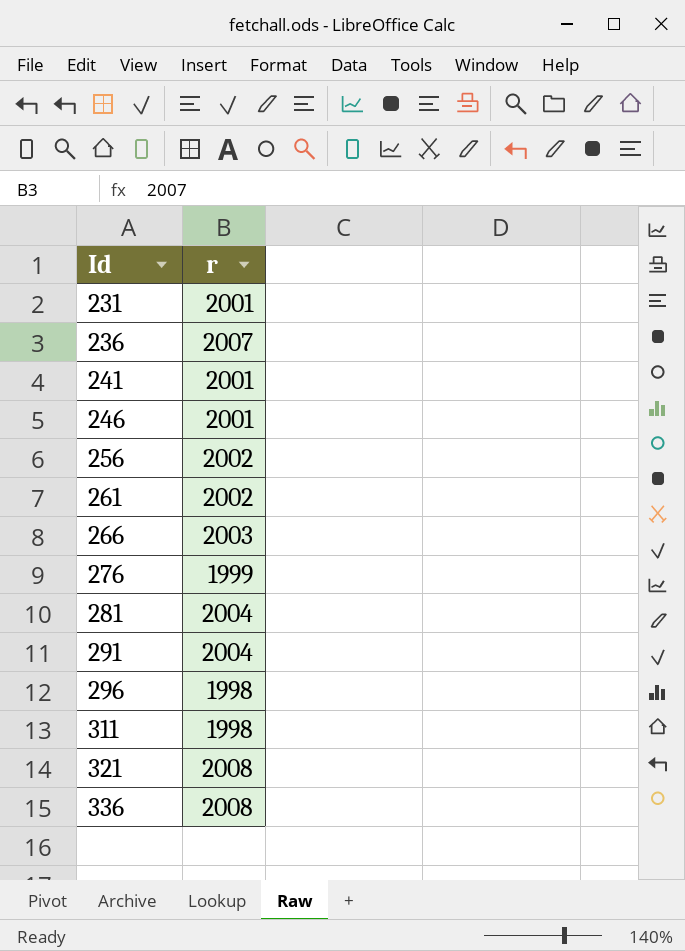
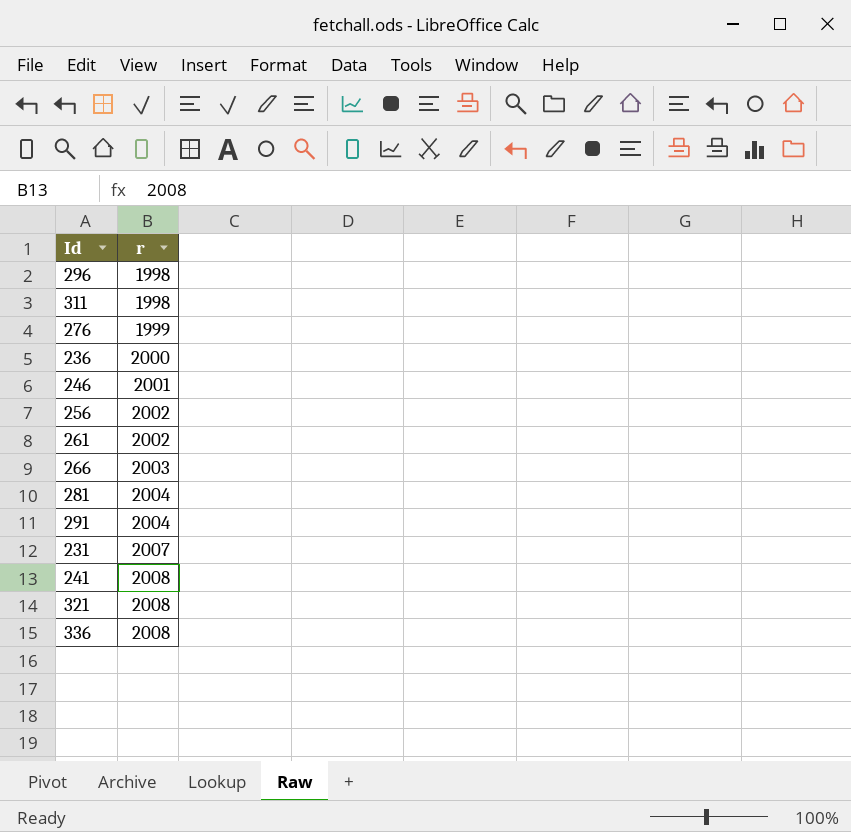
row order: Id ascending -> r ascending
236 | r: 2007 -> 2000
231 | r: 2001 -> 2007
241 | r: 2001 -> 2008

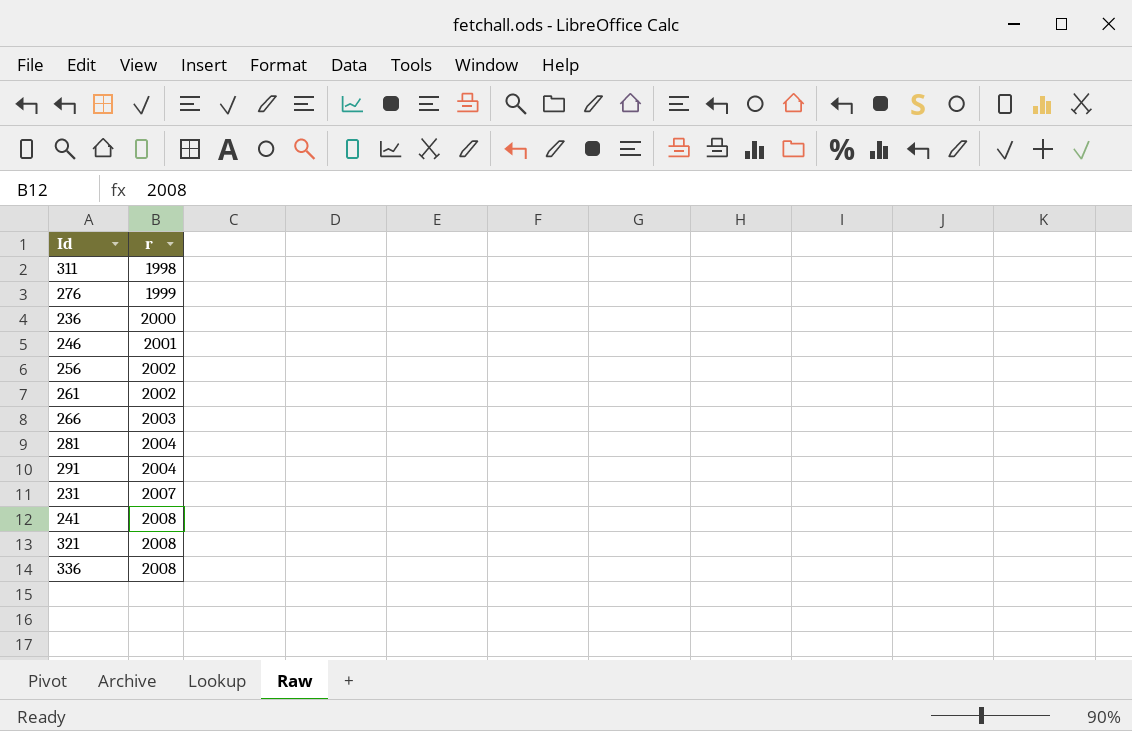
row 296: 1998 -> none

